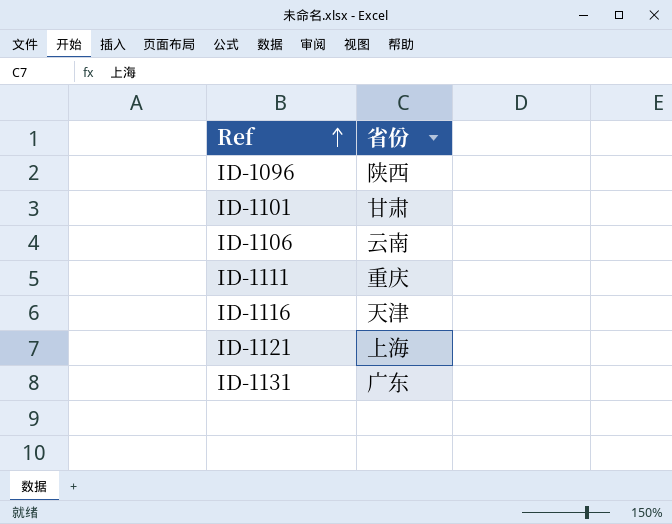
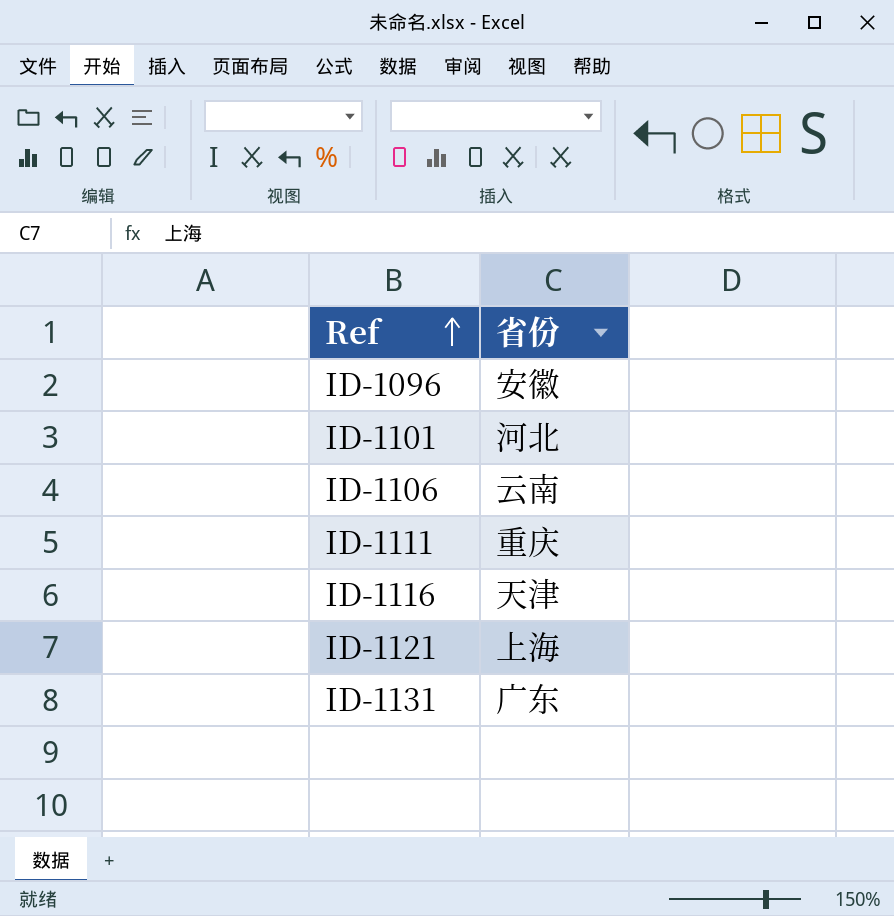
ID-1096 | 省份: 陕西 -> 安徽
ID-1101 | 省份: 甘肃 -> 河北

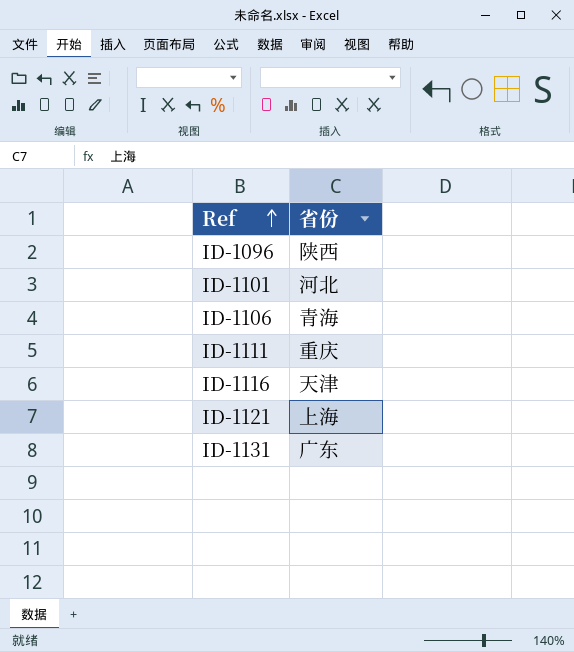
ID-1096 | 省份: 安徽 -> 陕西
ID-1106 | 省份: 云南 -> 青海

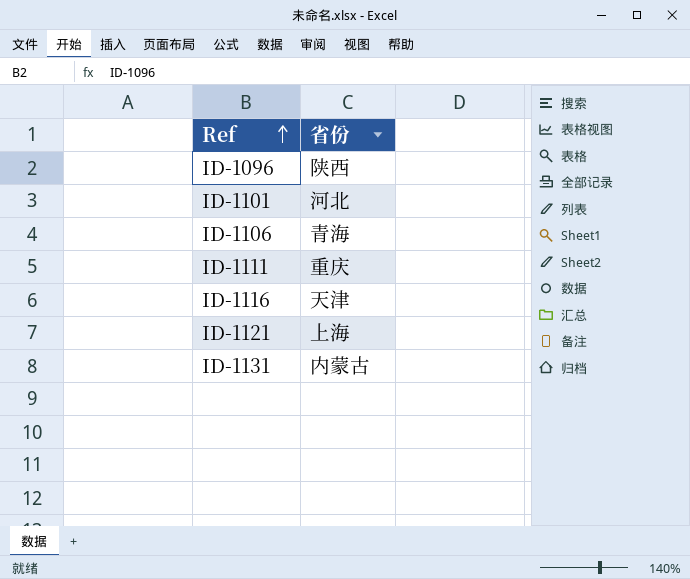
ID-1131 | 省份: 广东 -> 内蒙古

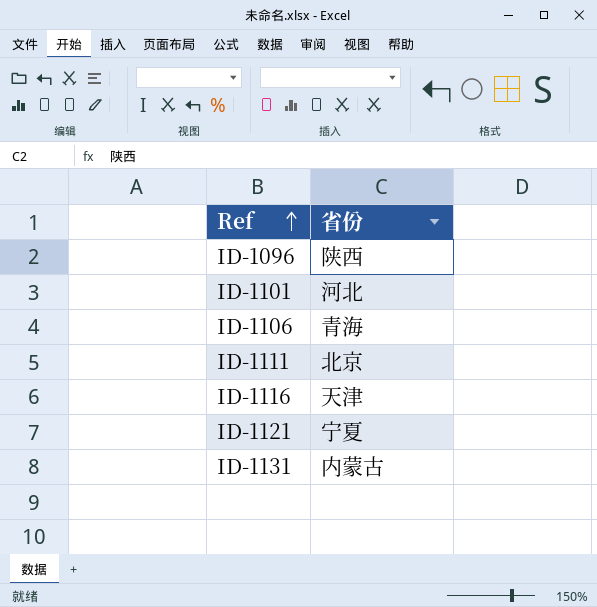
ID-1111 | 省份: 重庆 -> 北京
ID-1121 | 省份: 上海 -> 宁夏

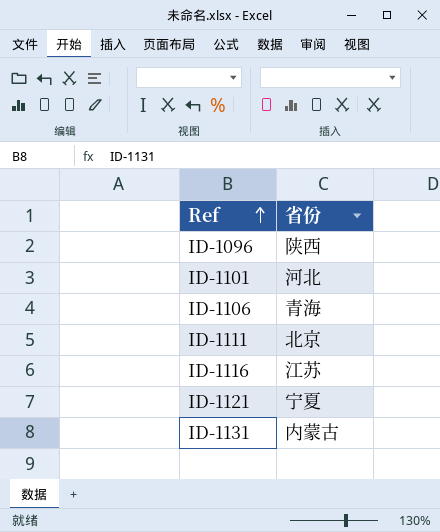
ID-1116 | 省份: 天津 -> 江苏

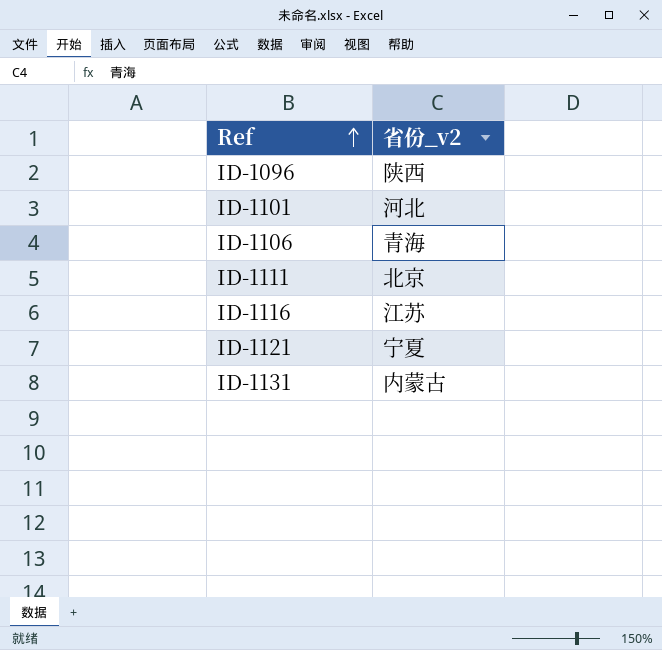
column name: 省份 -> 省份_v2

